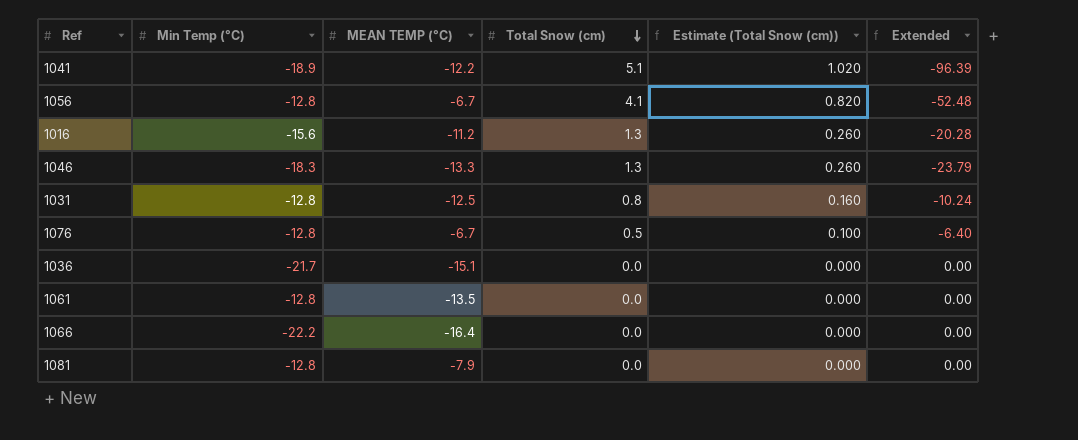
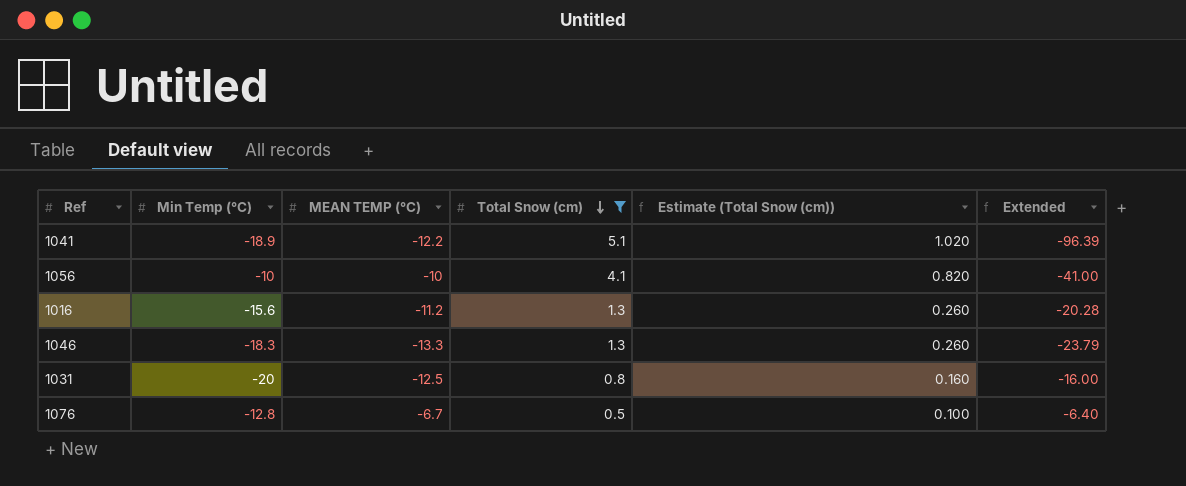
filter: none -> Total Snow (cm) != 0.0
1056 | Min Temp (°C): -12.8 -> -10
1056 | MEAN TEMP (°C): -6.7 -> -10
1056 | Extended: -52.48 -> -41.00
1031 | Min Temp (°C): -12.8 -> -20
1031 | Extended: -10.24 -> -16.00

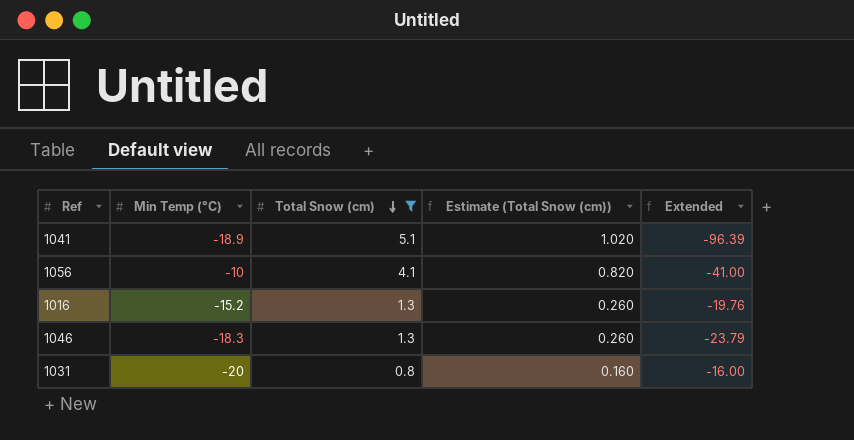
column MEAN TEMP (°C) | position: 3 -> none
row 1076: -12.8 | -6.7 | 0.5 | 0.100 | -6.40 -> none
1016 | Min Temp (°C): -15.6 -> -15.2
1016 | Extended: -20.28 -> -19.76

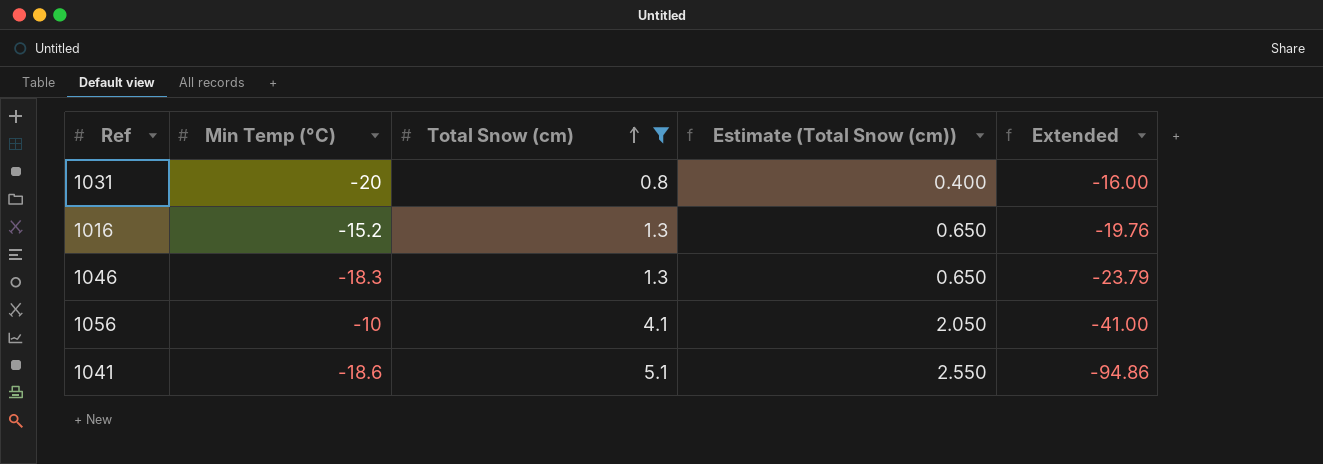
row order: Total Snow (cm) descending -> Total Snow (cm) ascending
column Estimate (Total Snow (cm)) | formula: [Total Snow (cm)] * 0.2 -> [Total Snow (cm)] * 0.5
1041 | Min Temp (°C): -18.9 -> -18.6
1041 | Extended: -96.39 -> -94.86

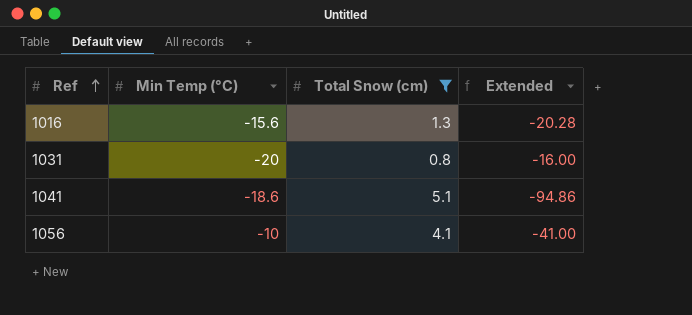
row order: Total Snow (cm) ascending -> Ref ascending
column Estimate (Total Snow (cm)) | formula: [Total Snow (cm)] * 0.5 -> none
row 1046: -18.3 | 1.3 | 0.650 | -23.79 -> none
1016 | Min Temp (°C): -15.2 -> -15.6
1016 | Extended: -19.76 -> -20.28

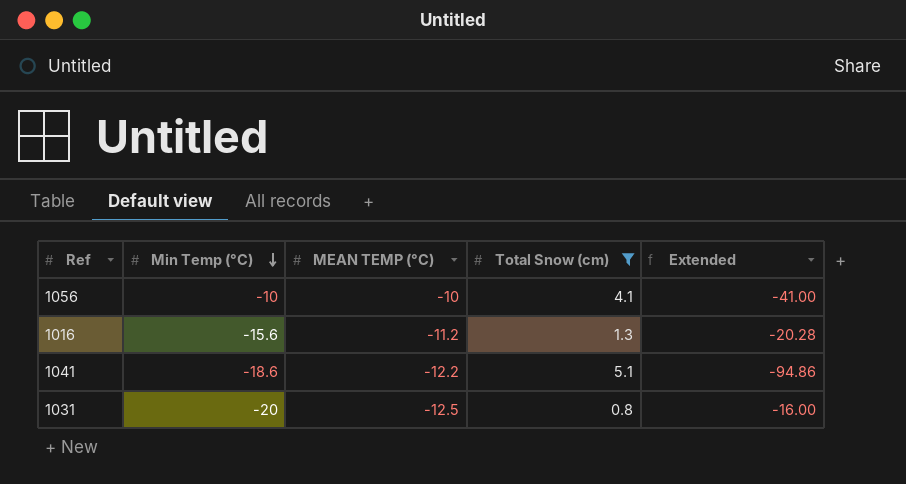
row order: Ref ascending -> Min Temp (°C) descending
column MEAN TEMP (°C) | position: none -> 3

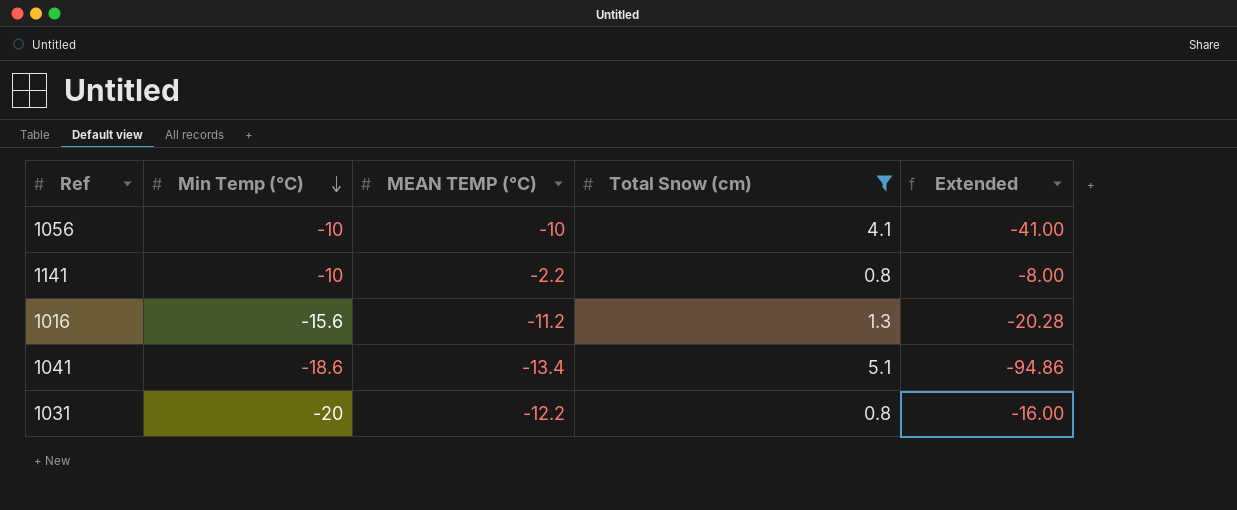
row 1141: none -> -10 | -2.2 | 0.8 | -8.00
1041 | MEAN TEMP (°C): -12.2 -> -13.4
1031 | MEAN TEMP (°C): -12.5 -> -12.2

